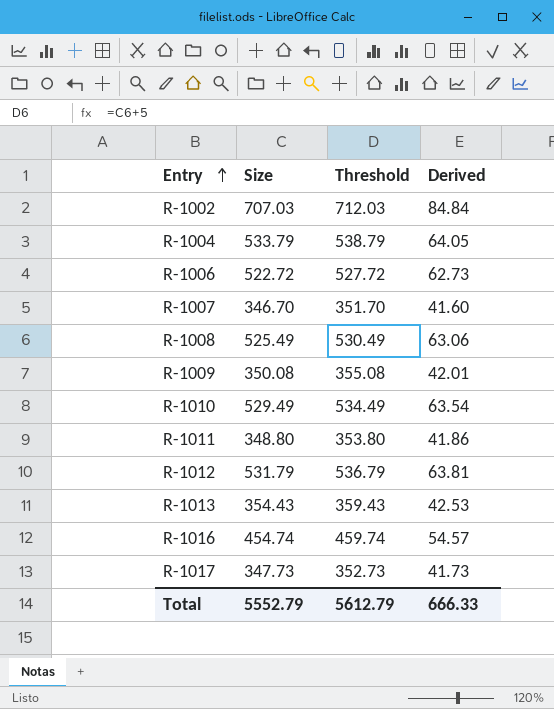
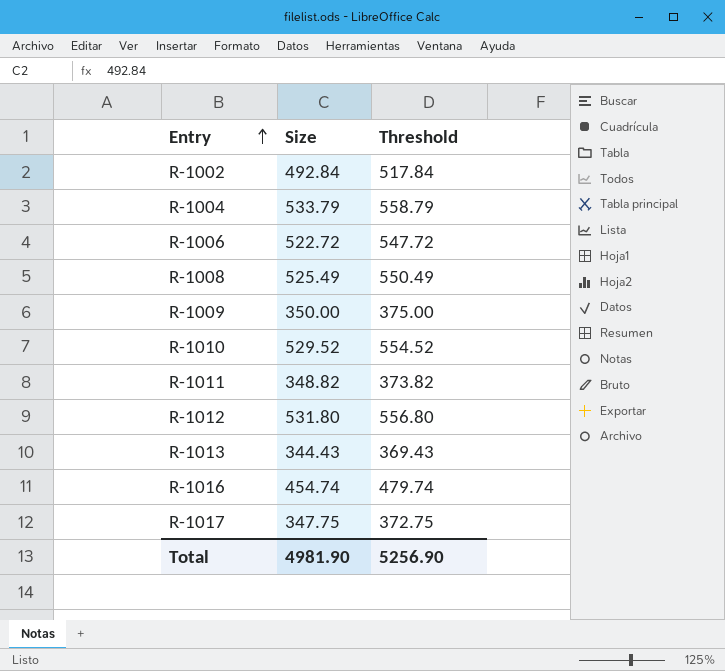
column Derived | formula: [Size] * 0.12 -> none
column Threshold | formula: [Size] + 5 -> [Size] + 25
row R-1007: 346.70 | 351.70 | 41.60 -> none
R-1002 | Size: 707.03 -> 492.84
R-1009 | Size: 350.08 -> 350.00
R-1010 | Size: 529.49 -> 529.52
R-1011 | Size: 348.80 -> 348.82
R-1012 | Size: 531.79 -> 531.80
R-1013 | Size: 354.43 -> 344.43
R-1017 | Size: 347.73 -> 347.75
Total | Size: 5552.79 -> 4981.90
Total | Threshold: 5612.79 -> 5256.90

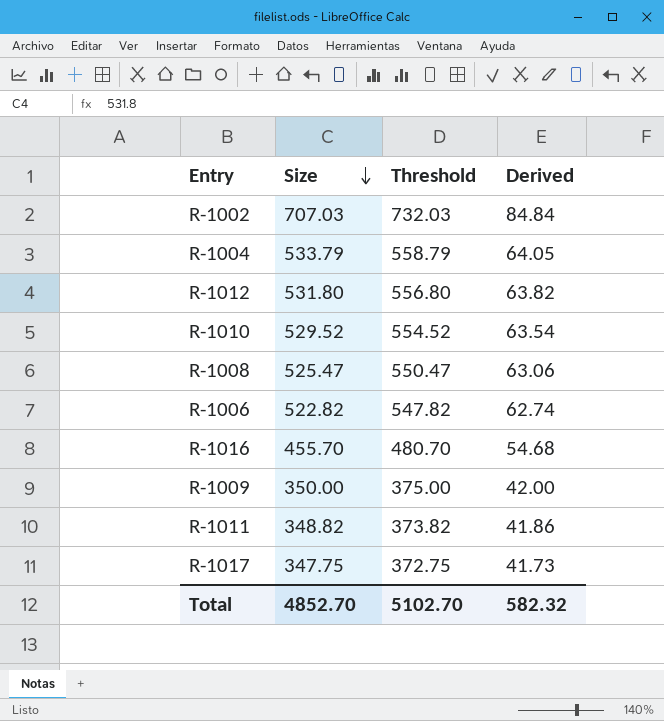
row order: Entry ascending -> Size descending
column Derived | formula: none -> [Size] * 0.12
row R-1013: 344.43 | 369.43 -> none
R-1002 | Size: 492.84 -> 707.03
R-1002 | Threshold: 517.84 -> 732.03
R-1008 | Size: 525.49 -> 525.47
R-1008 | Threshold: 550.49 -> 550.47
R-1006 | Size: 522.72 -> 522.82
R-1006 | Threshold: 547.72 -> 547.82
R-1016 | Size: 454.74 -> 455.70
R-1016 | Threshold: 479.74 -> 480.70
Total | Size: 4981.90 -> 4852.70
Total | Threshold: 5256.90 -> 5102.70

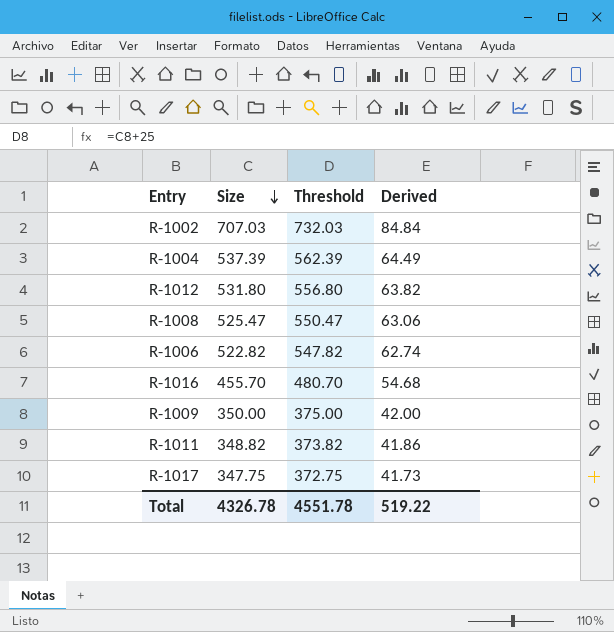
row R-1010: 529.52 | 554.52 | 63.54 -> none
R-1004 | Size: 533.79 -> 537.39
R-1004 | Threshold: 558.79 -> 562.39
R-1004 | Derived: 64.05 -> 64.49
Total | Size: 4852.70 -> 4326.78
Total | Threshold: 5102.70 -> 4551.78
Total | Derived: 582.32 -> 519.22

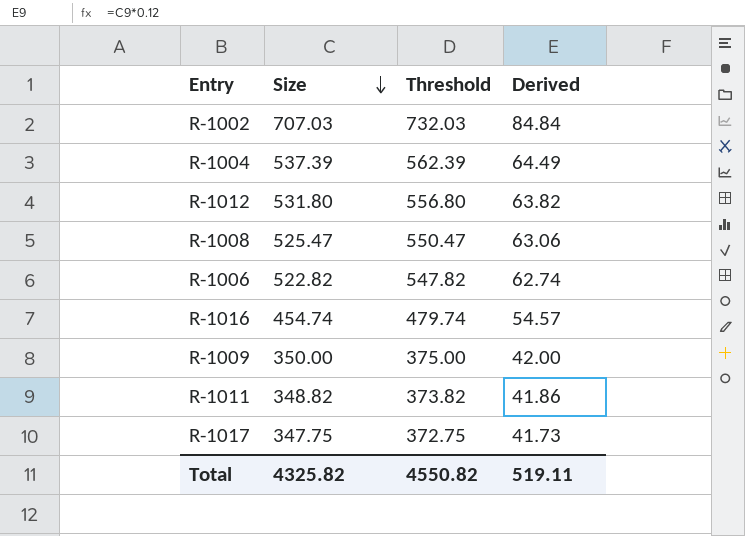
R-1016 | Size: 455.70 -> 454.74
R-1016 | Threshold: 480.70 -> 479.74
R-1016 | Derived: 54.68 -> 54.57
Total | Size: 4326.78 -> 4325.82
Total | Threshold: 4551.78 -> 4550.82
Total | Derived: 519.22 -> 519.11

